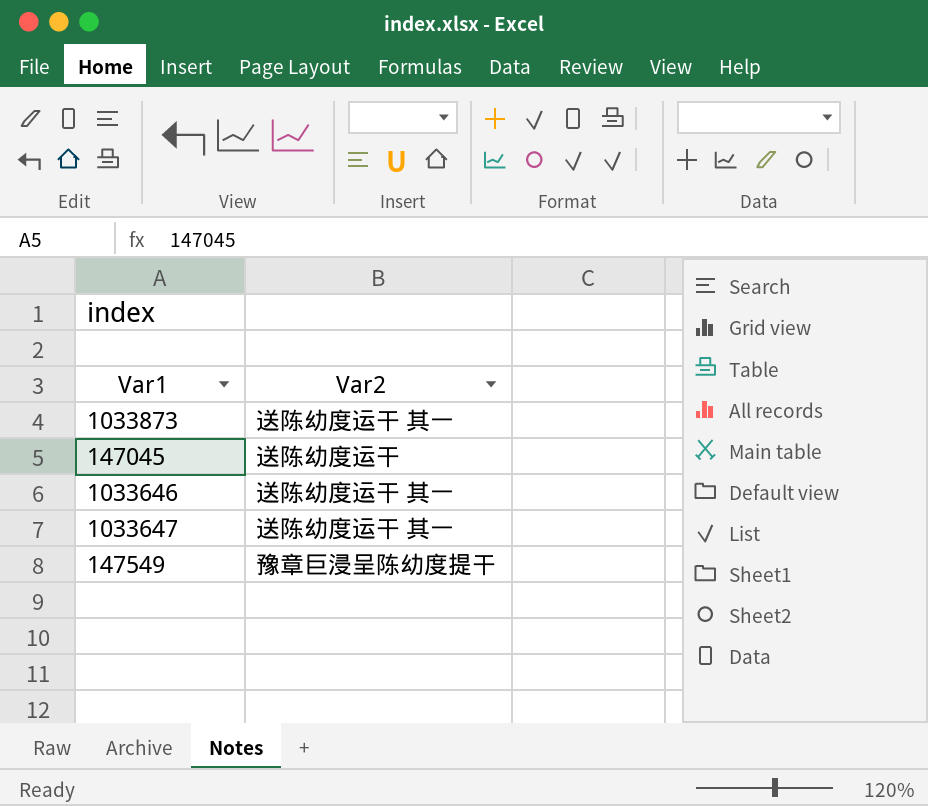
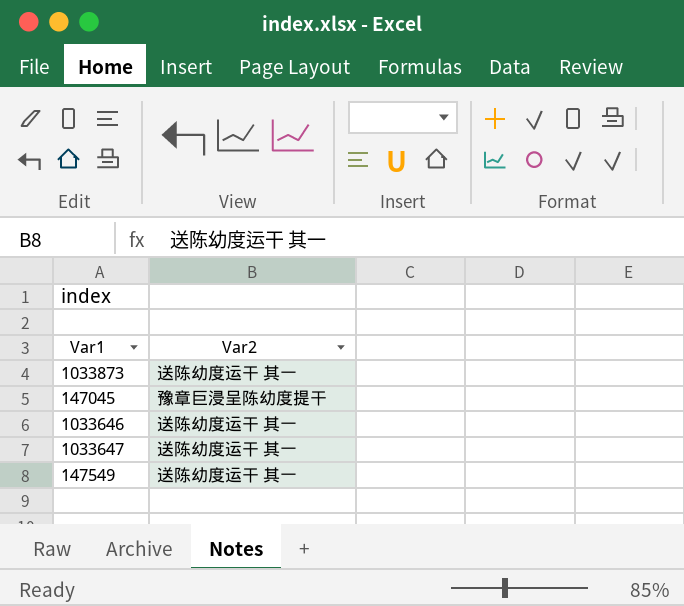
147045 | Var2: 送陈幼度运干 -> 豫章巨浸呈陈幼度提干
147549 | Var2: 豫章巨浸呈陈幼度提干 -> 送陈幼度运干 其一

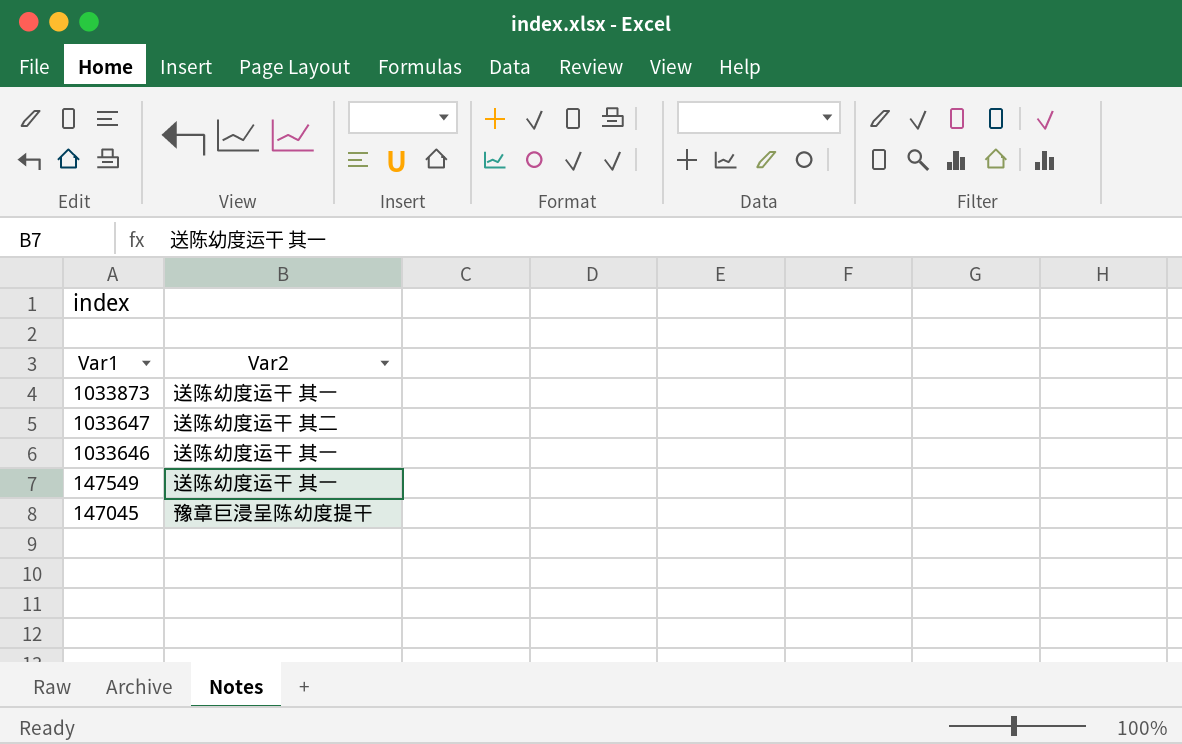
row order: none -> Var1 descending
1033647 | Var2: 送陈幼度运干 其一 -> 送陈幼度运干 其二

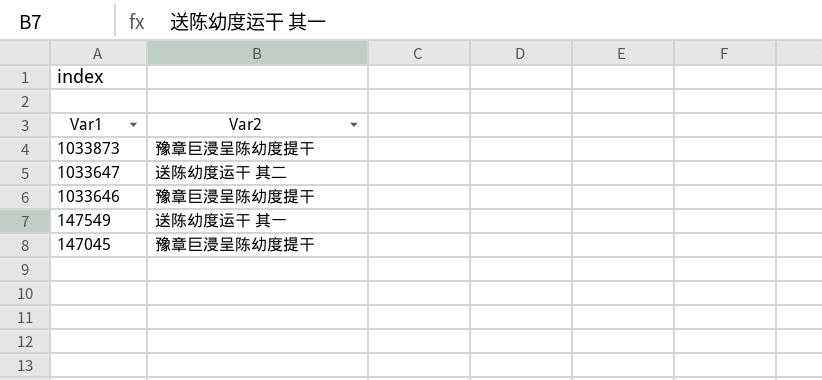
1033873 | Var2: 送陈幼度运干 其一 -> 豫章巨浸呈陈幼度提干
1033646 | Var2: 送陈幼度运干 其一 -> 豫章巨浸呈陈幼度提干

